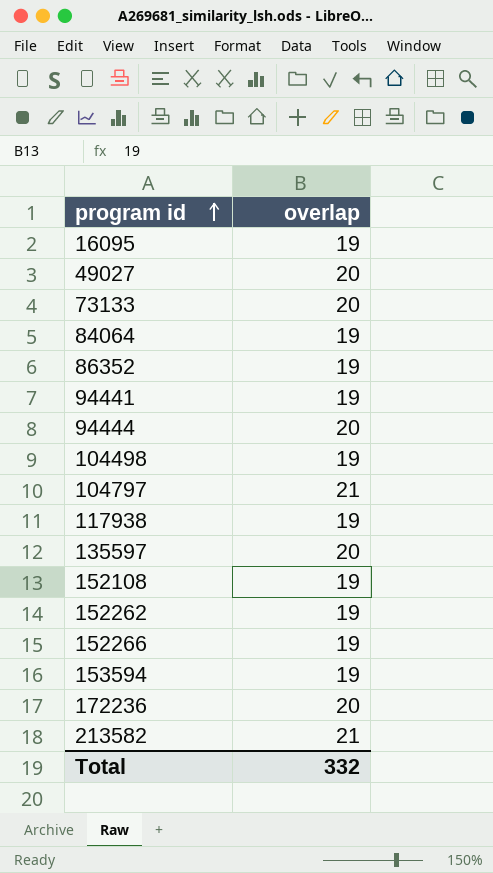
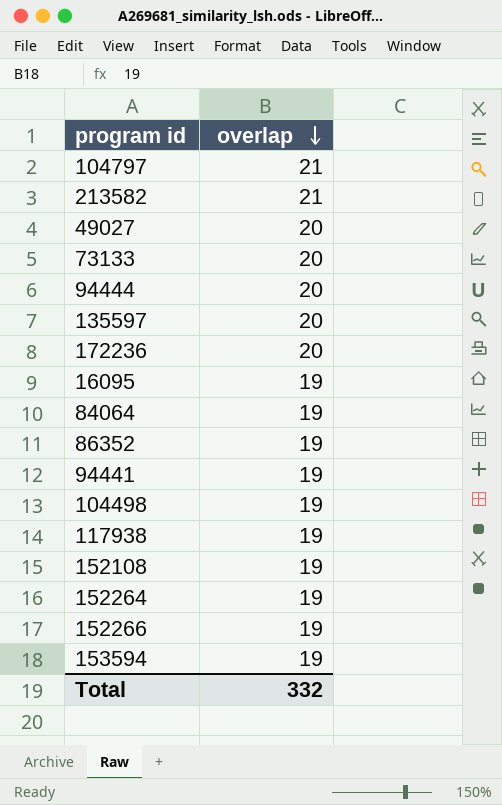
row order: program id ascending -> overlap descending
row 152262: 19 -> none
row 152264: none -> 19

